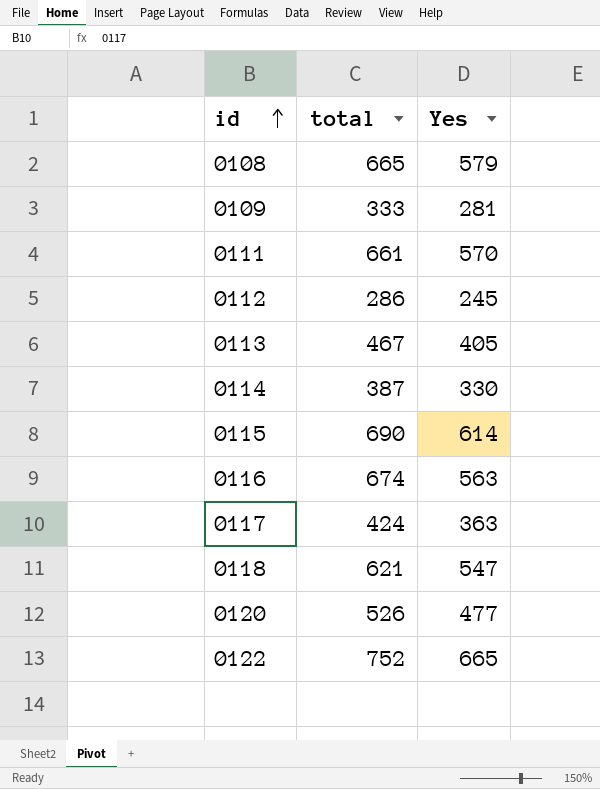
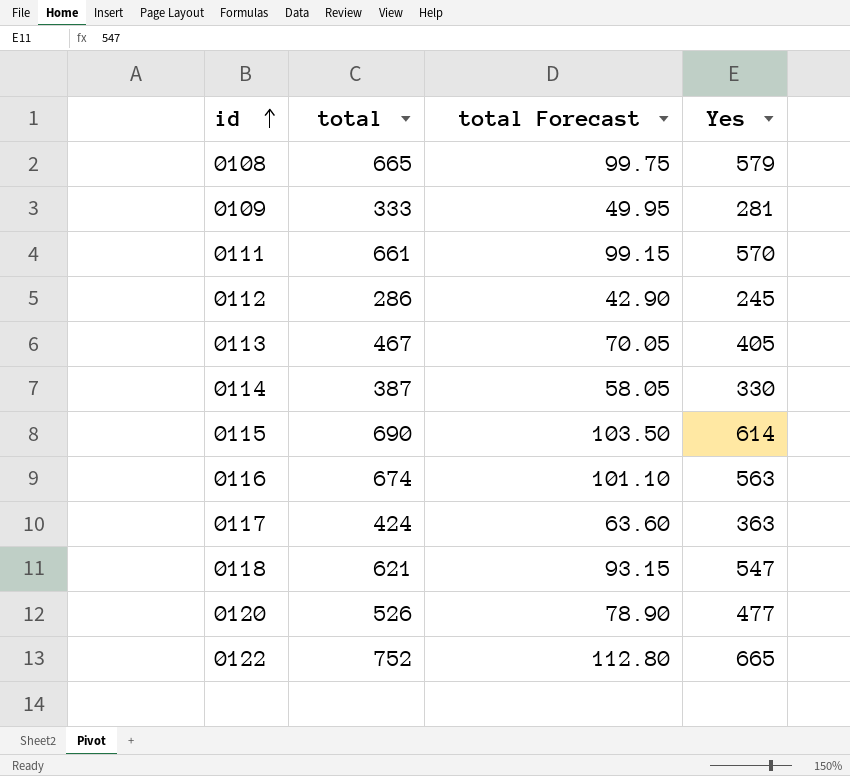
column total Forecast | formula: none -> [total] * 0.15

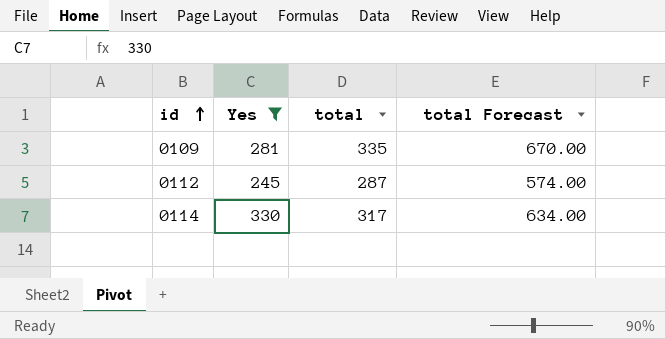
filter: none -> Yes <= 330
column Yes | position: 4 -> 2
column total Forecast | formula: [total] * 0.15 -> [total] * 2
0109 | total: 333 -> 335
0112 | total: 286 -> 287
0114 | total: 387 -> 317

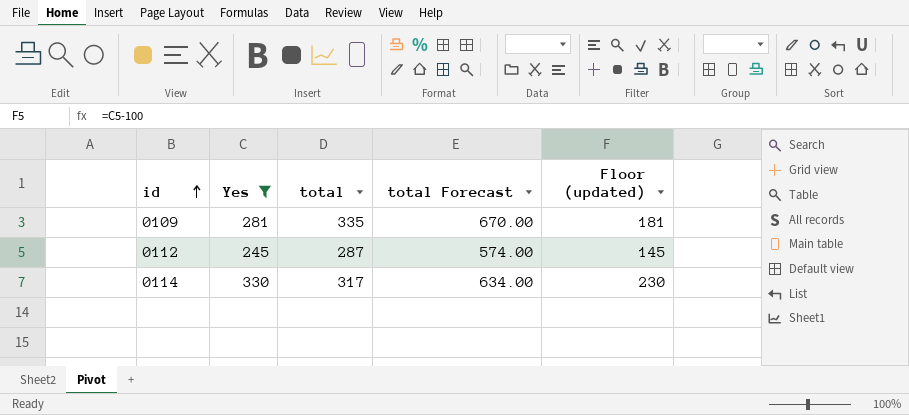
column Floor (updated) | formula: none -> [Yes] - 100

